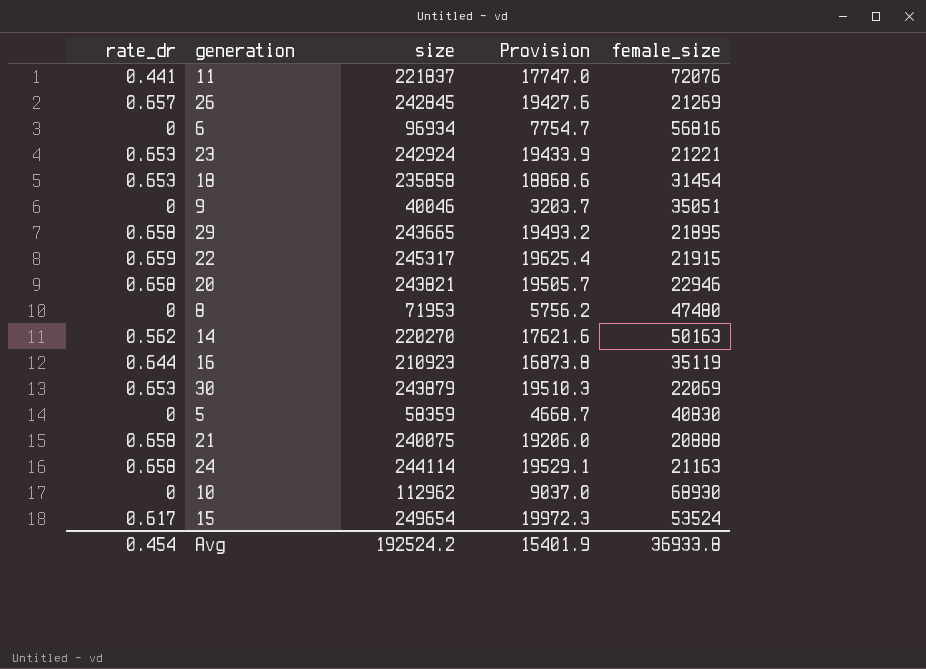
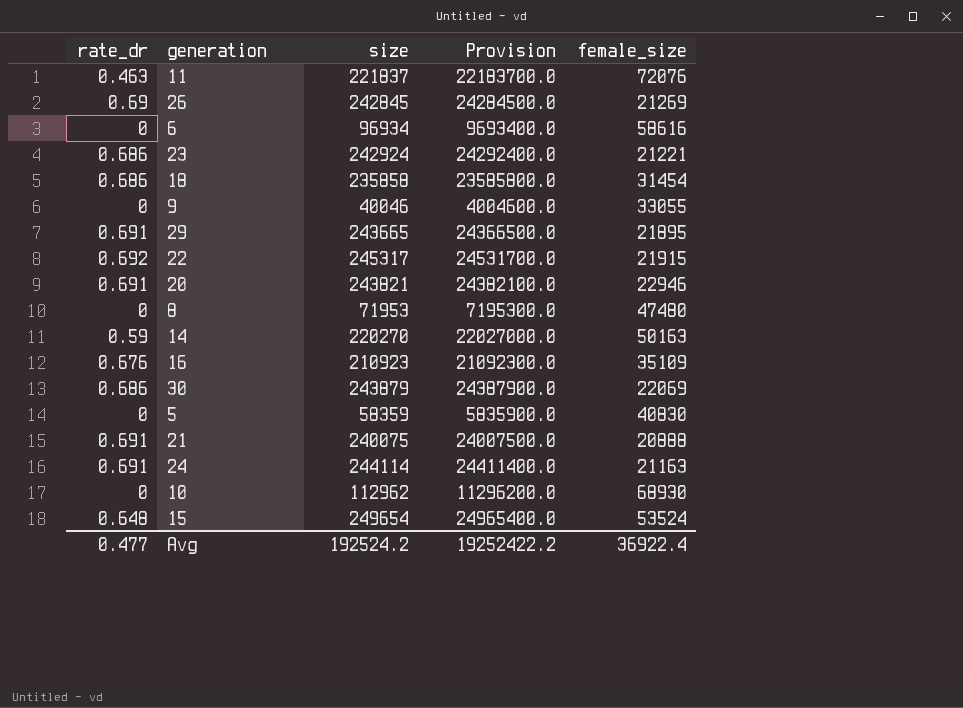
column Provision | formula: [size] * 0.08 -> [size] * 100
11 | rate_dr: 0.441 -> 0.463
26 | rate_dr: 0.657 -> 0.69
6 | female_size: 56816 -> 58616
23 | rate_dr: 0.653 -> 0.686
18 | rate_dr: 0.653 -> 0.686
9 | female_size: 35051 -> 33055
29 | rate_dr: 0.658 -> 0.691
22 | rate_dr: 0.659 -> 0.692
20 | rate_dr: 0.658 -> 0.691
14 | rate_dr: 0.562 -> 0.59
16 | rate_dr: 0.644 -> 0.676
16 | female_size: 35119 -> 35109
30 | rate_dr: 0.653 -> 0.686
21 | rate_dr: 0.658 -> 0.691
24 | rate_dr: 0.658 -> 0.691
15 | rate_dr: 0.617 -> 0.648
Avg | rate_dr: 0.454 -> 0.477
Avg | Provision: 15401.9 -> 19252422.2
Avg | female_size: 36933.8 -> 36922.4

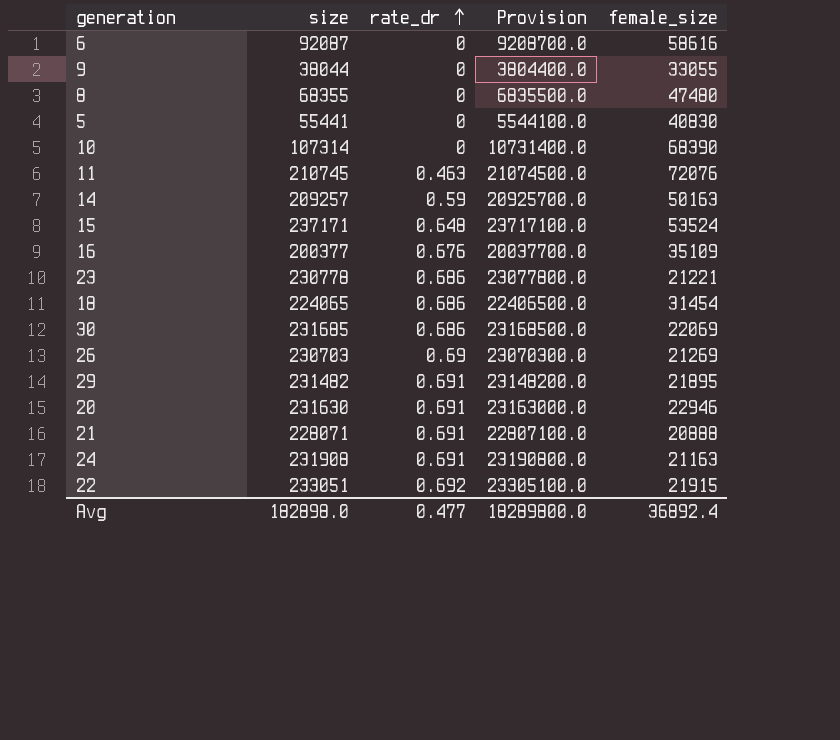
row order: none -> rate_dr ascending
column rate_dr | position: 1 -> 3
6 | size: 96934 -> 92087
6 | Provision: 9693400.0 -> 9208700.0
9 | size: 40046 -> 38044
9 | Provision: 4004600.0 -> 3804400.0
8 | size: 71953 -> 68355
8 | Provision: 7195300.0 -> 6835500.0
5 | size: 58359 -> 55441
5 | Provision: 5835900.0 -> 5544100.0
10 | size: 112962 -> 107314
10 | Provision: 11296200.0 -> 10731400.0
10 | female_size: 68930 -> 68390
11 | size: 221837 -> 210745
11 | Provision: 22183700.0 -> 21074500.0
14 | size: 220270 -> 209257
14 | Provision: 22027000.0 -> 20925700.0
15 | size: 249654 -> 237171
15 | Provision: 24965400.0 -> 23717100.0
16 | size: 210923 -> 200377
16 | Provision: 21092300.0 -> 20037700.0
23 | size: 242924 -> 230778
23 | Provision: 24292400.0 -> 23077800.0
18 | size: 235858 -> 224065
18 | Provision: 23585800.0 -> 22406500.0
30 | size: 243879 -> 231685
30 | Provision: 24387900.0 -> 23168500.0
26 | size: 242845 -> 230703
26 | Provision: 24284500.0 -> 23070300.0
29 | size: 243665 -> 231482
29 | Provision: 24366500.0 -> 23148200.0
20 | size: 243821 -> 231630
20 | Provision: 24382100.0 -> 23163000.0
21 | size: 240075 -> 228071
21 | Provision: 24007500.0 -> 22807100.0
24 | size: 244114 -> 231908
24 | Provision: 24411400.0 -> 23190800.0
22 | size: 245317 -> 233051
22 | Provision: 24531700.0 -> 23305100.0
Avg | size: 192524.2 -> 182898.0
Avg | Provision: 19252422.2 -> 18289800.0
Avg | female_size: 36922.4 -> 36892.4

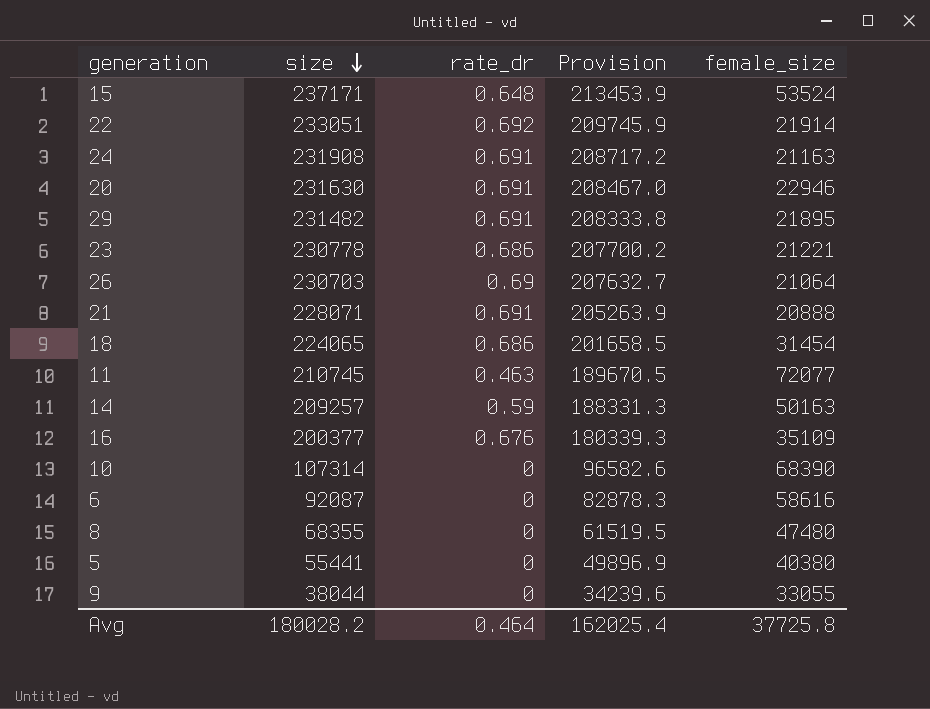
row order: rate_dr ascending -> size descending
column Provision | formula: [size] * 100 -> [size] * 0.9
row 30: 231685 | 0.686 | 23168500.0 | 22069 -> none
22 | female_size: 21915 -> 21914
26 | female_size: 21269 -> 21064
11 | female_size: 72076 -> 72077
5 | female_size: 40830 -> 40380
Avg | size: 182898.0 -> 180028.2
Avg | rate_dr: 0.477 -> 0.464
Avg | Provision: 18289800.0 -> 162025.4
Avg | female_size: 36892.4 -> 37725.8

